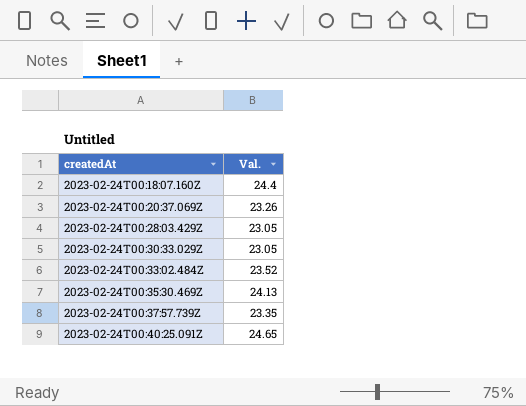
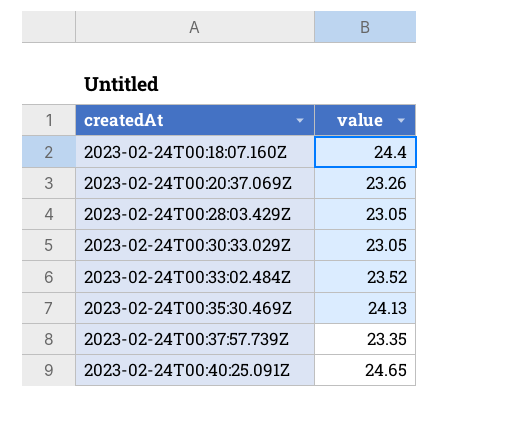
column name: Val. -> value

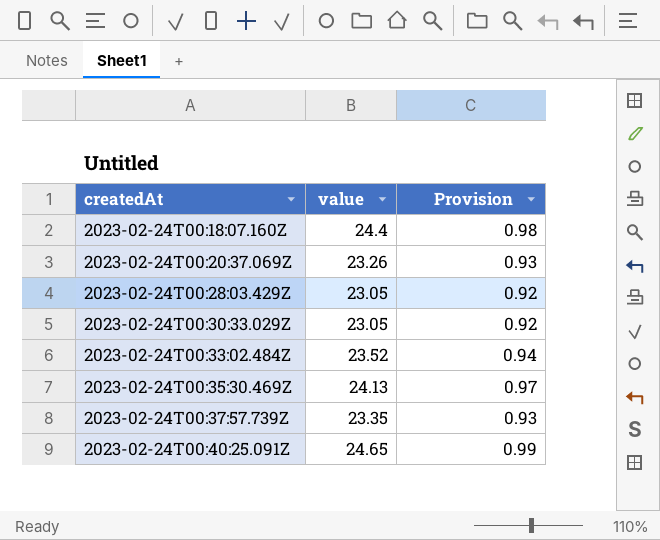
column Provision | formula: none -> [value] * 0.04

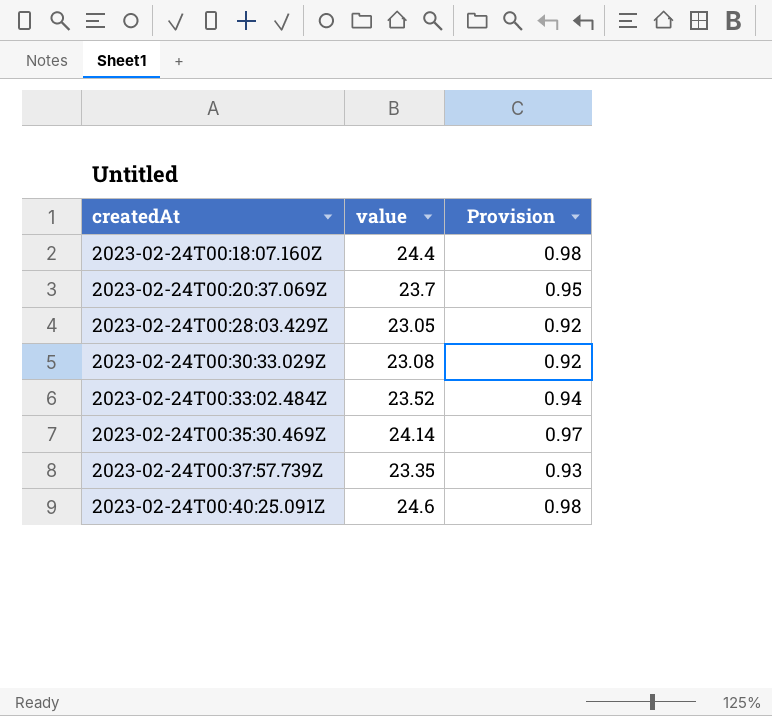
2023-02-24T00:20:37.069Z | value: 23.26 -> 23.7
2023-02-24T00:20:37.069Z | Provision: 0.93 -> 0.95
2023-02-24T00:30:33.029Z | value: 23.05 -> 23.08
2023-02-24T00:35:30.469Z | value: 24.13 -> 24.14
2023-02-24T00:40:25.091Z | value: 24.65 -> 24.6
2023-02-24T00:40:25.091Z | Provision: 0.99 -> 0.98

